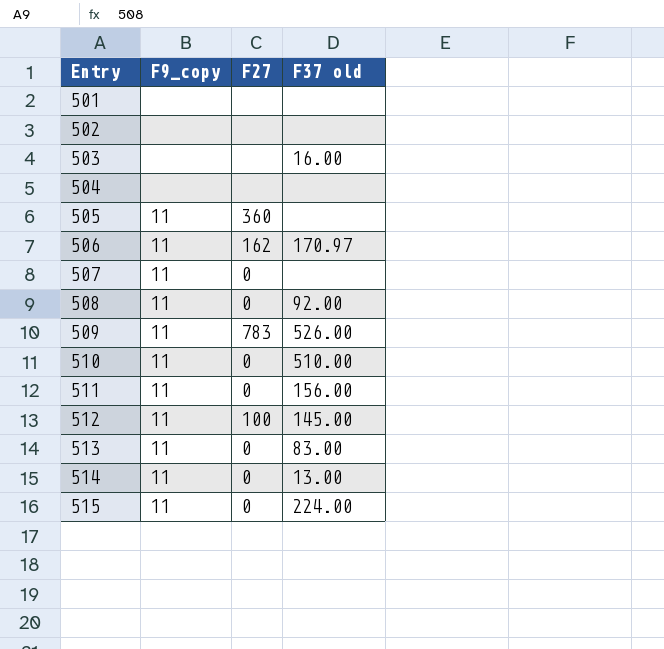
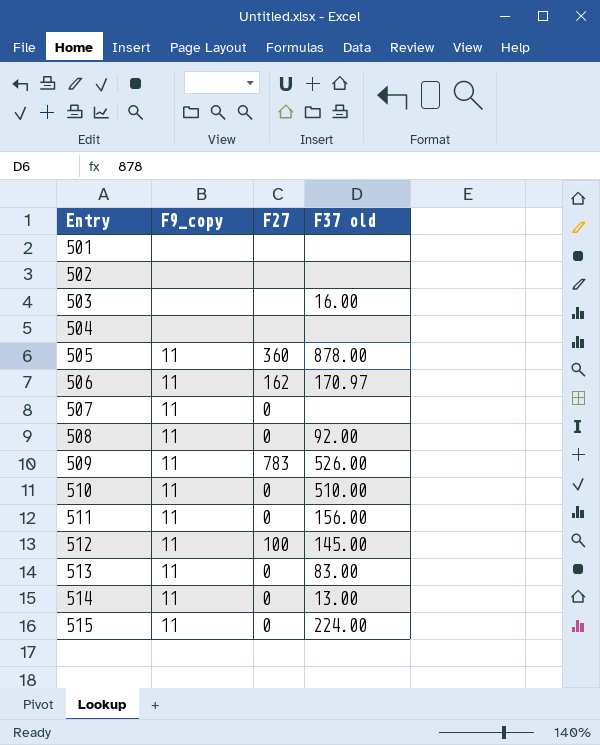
505 | F37 old: none -> 878.00

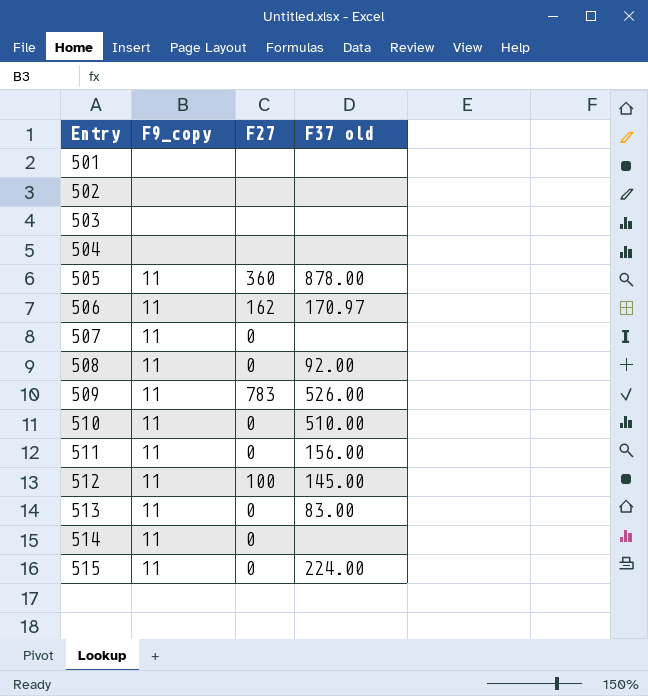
503 | F37 old: 16.00 -> none
514 | F37 old: 13.00 -> none

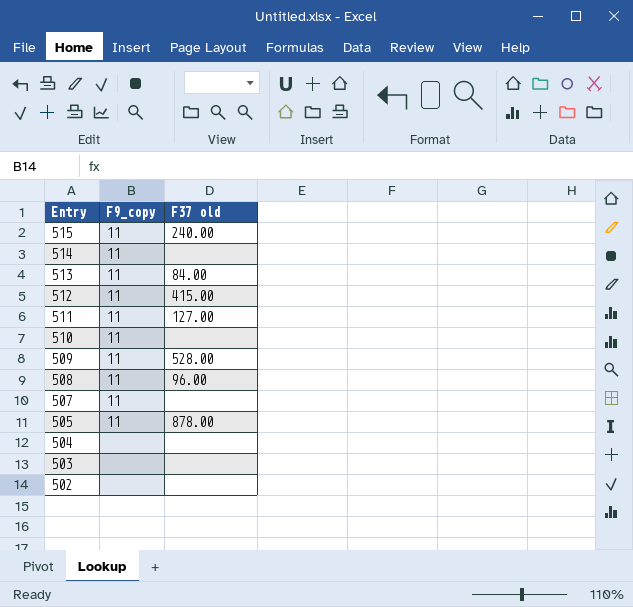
row order: Entry ascending -> Entry descending
column F27 | position: 3 -> none
row 501: none | none | none -> none
row 506: 11 | 162 | 170.97 -> none
515 | F37 old: 224.00 -> 240.00
513 | F37 old: 83.00 -> 84.00
512 | F37 old: 145.00 -> 415.00
511 | F37 old: 156.00 -> 127.00
510 | F37 old: 510.00 -> none
509 | F37 old: 526.00 -> 528.00
508 | F37 old: 92.00 -> 96.00

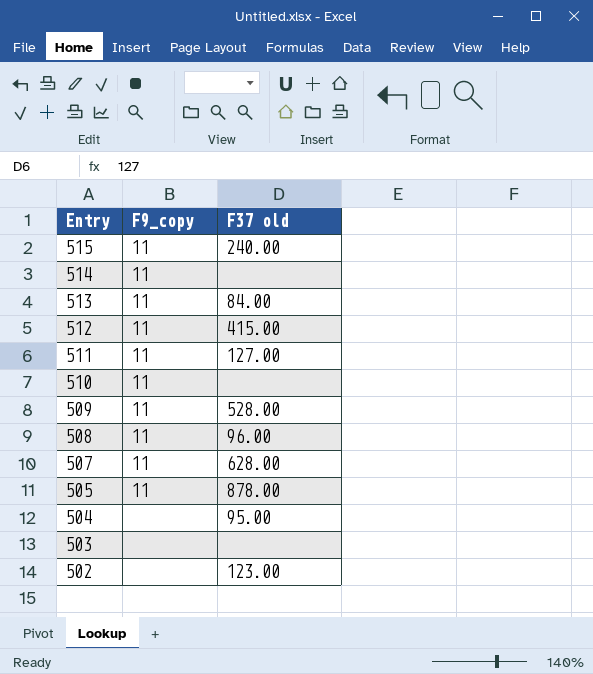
507 | F37 old: none -> 628.00
504 | F37 old: none -> 95.00
502 | F37 old: none -> 123.00

